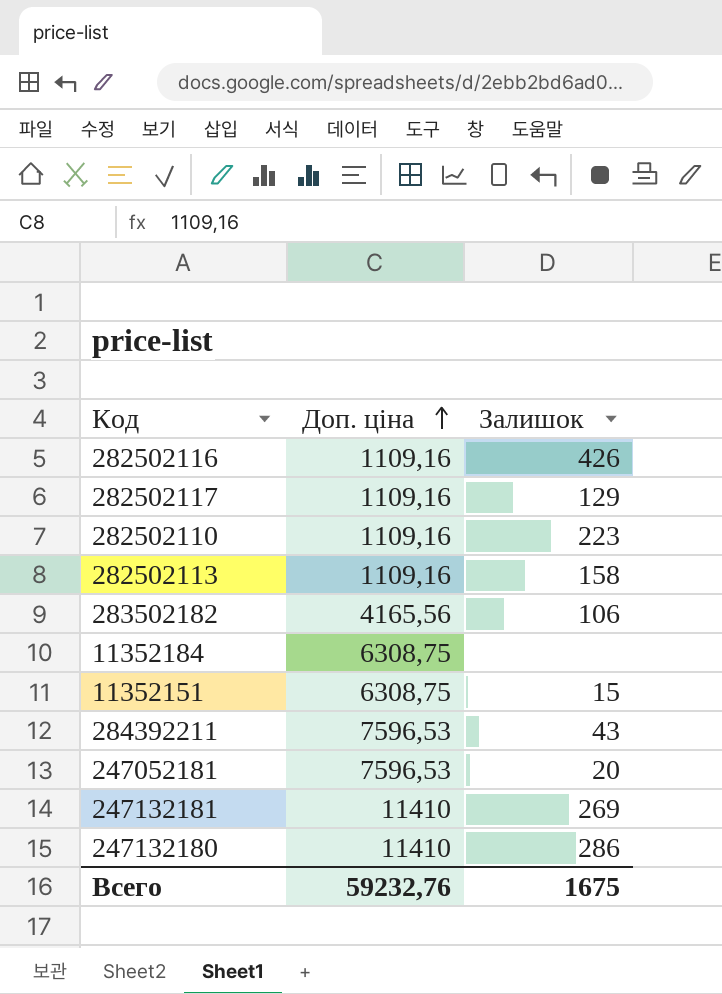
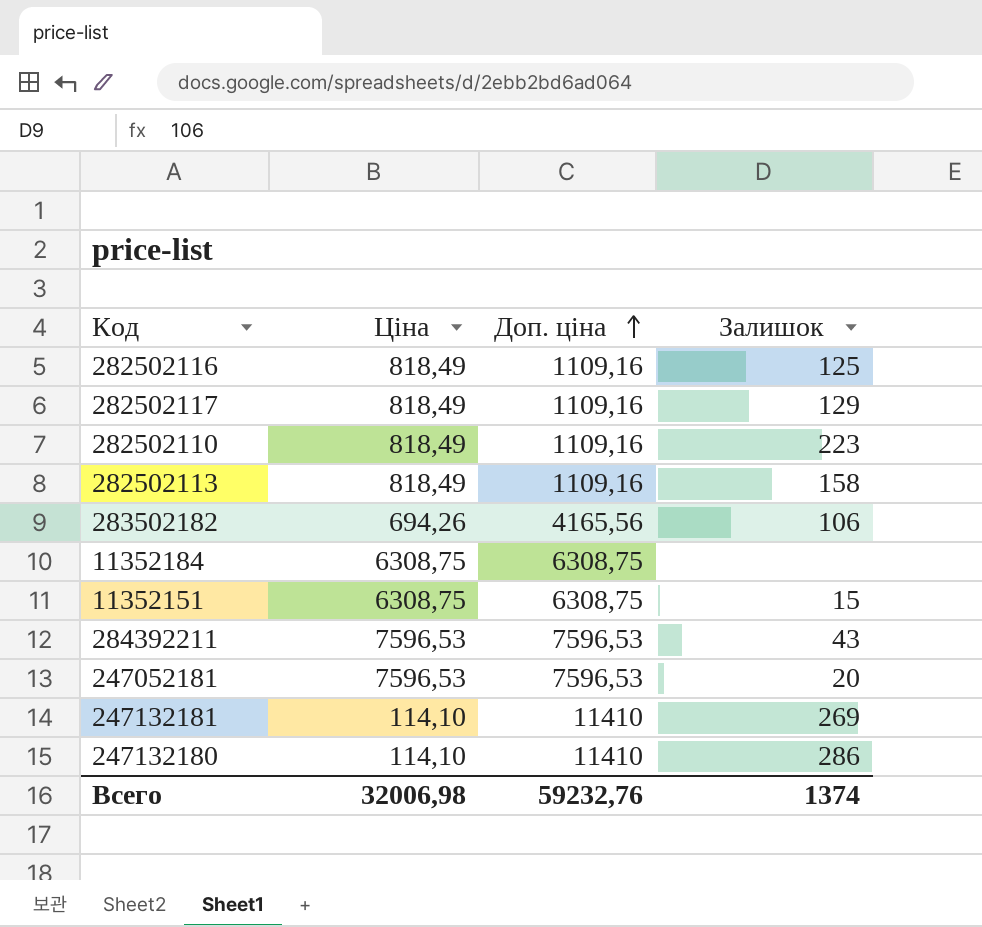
column Ціна | position: none -> 2
282502116 | Залишок: 426 -> 125
Всего | Залишок: 1675 -> 1374

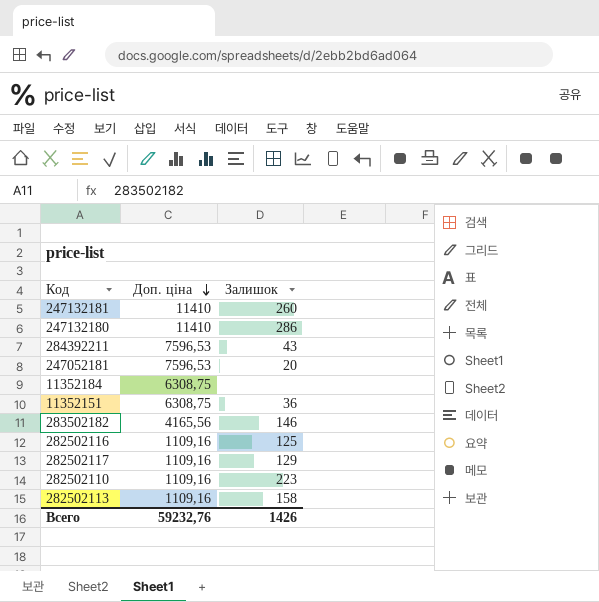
row order: Доп. ціна ascending -> Доп. ціна descending
column Ціна | position: 2 -> none
247132181 | Залишок: 269 -> 260
11352151 | Залишок: 15 -> 36
283502182 | Залишок: 106 -> 146
Всего | Залишок: 1374 -> 1426

